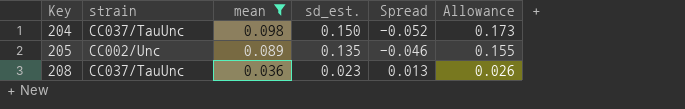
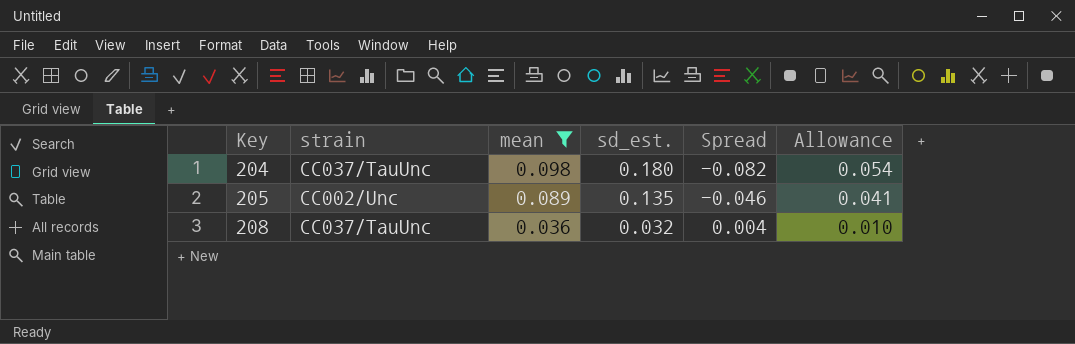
column Allowance | formula: [sd_est.] * 1.15 -> [sd_est.] * 0.3
204 | sd_est.: 0.150 -> 0.180
204 | Spread: -0.052 -> -0.082
208 | sd_est.: 0.023 -> 0.032
208 | Spread: 0.013 -> 0.004

